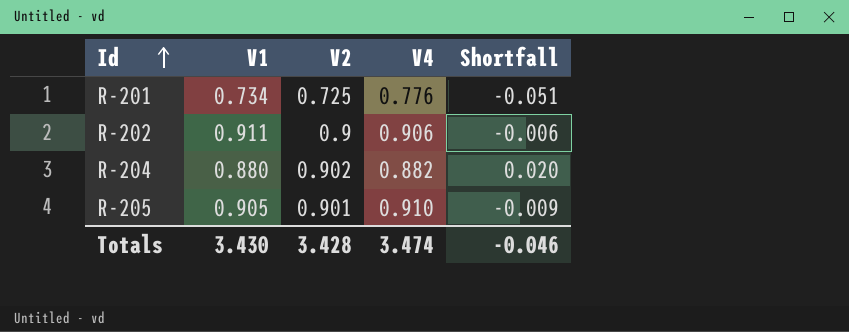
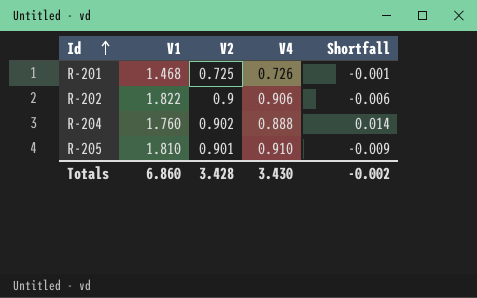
R-201 | V1: 0.734 -> 1.468
R-201 | V4: 0.776 -> 0.726
R-201 | Shortfall: -0.051 -> -0.001
R-202 | V1: 0.911 -> 1.822
R-204 | V1: 0.880 -> 1.760
R-204 | V4: 0.882 -> 0.888
R-204 | Shortfall: 0.020 -> 0.014
R-205 | V1: 0.905 -> 1.810
Totals | V1: 3.430 -> 6.860
Totals | V4: 3.474 -> 3.430
Totals | Shortfall: -0.046 -> -0.002

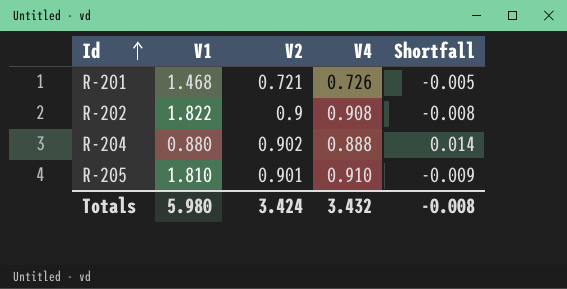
R-201 | V2: 0.725 -> 0.721
R-201 | Shortfall: -0.001 -> -0.005
R-202 | V4: 0.906 -> 0.908
R-202 | Shortfall: -0.006 -> -0.008
R-204 | V1: 1.760 -> 0.880
Totals | V1: 6.860 -> 5.980
Totals | V2: 3.428 -> 3.424
Totals | V4: 3.430 -> 3.432
Totals | Shortfall: -0.002 -> -0.008

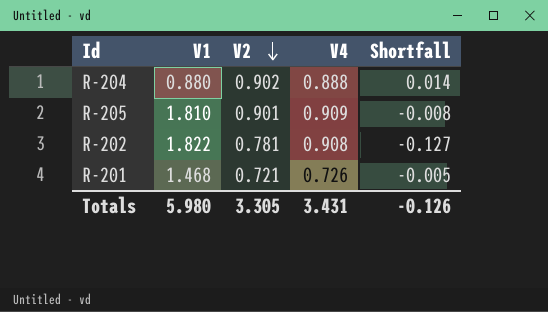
row order: Id ascending -> V2 descending
R-205 | V4: 0.910 -> 0.909
R-205 | Shortfall: -0.009 -> -0.008
R-202 | V2: 0.9 -> 0.781
R-202 | Shortfall: -0.008 -> -0.127
Totals | V2: 3.424 -> 3.305
Totals | V4: 3.432 -> 3.431
Totals | Shortfall: -0.008 -> -0.126

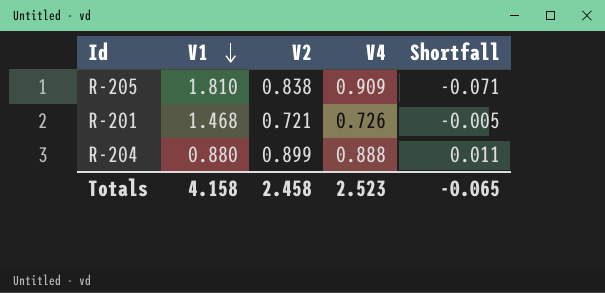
row order: V2 descending -> V1 descending
row R-202: 1.822 | 0.781 | 0.908 | -0.127 -> none
R-205 | V2: 0.901 -> 0.838
R-205 | Shortfall: -0.008 -> -0.071
R-204 | V2: 0.902 -> 0.899
R-204 | Shortfall: 0.014 -> 0.011
Totals | V1: 5.980 -> 4.158
Totals | V2: 3.305 -> 2.458
Totals | V4: 3.431 -> 2.523
Totals | Shortfall: -0.126 -> -0.065

